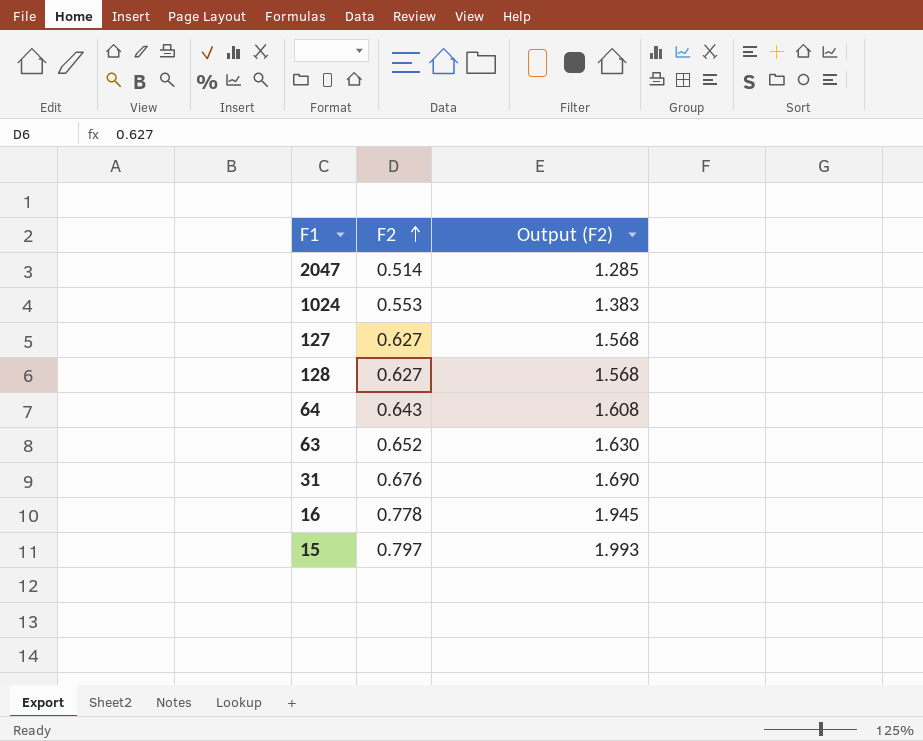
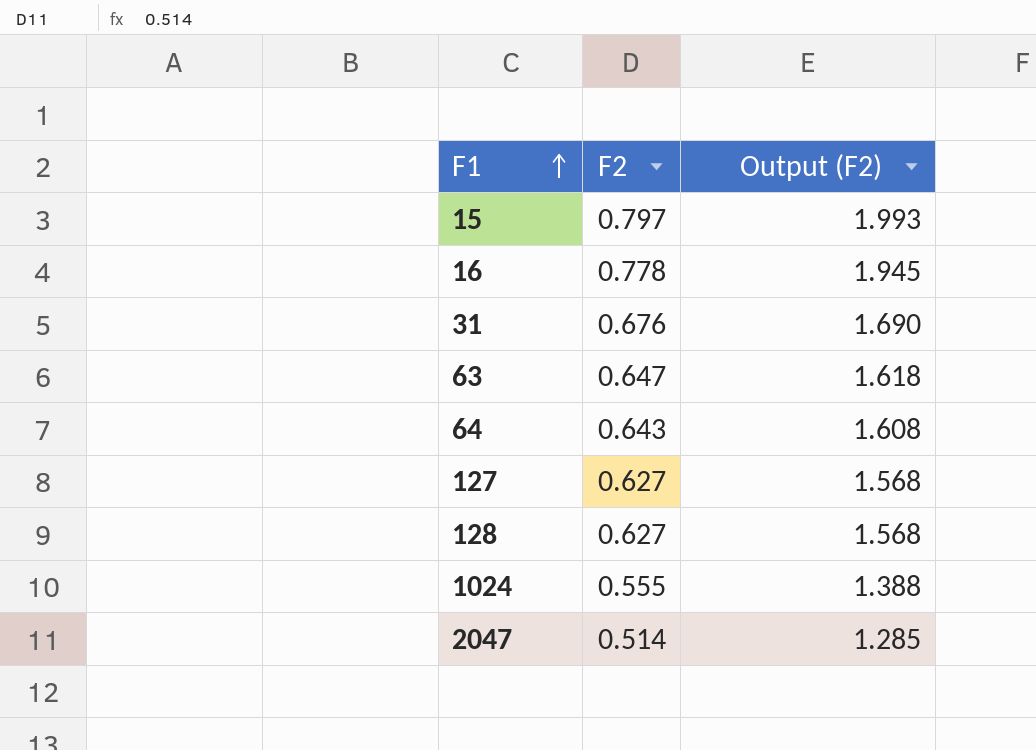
row order: F2 ascending -> F1 ascending
63 | F2: 0.652 -> 0.647
63 | Output (F2): 1.630 -> 1.618
1024 | F2: 0.553 -> 0.555
1024 | Output (F2): 1.383 -> 1.388

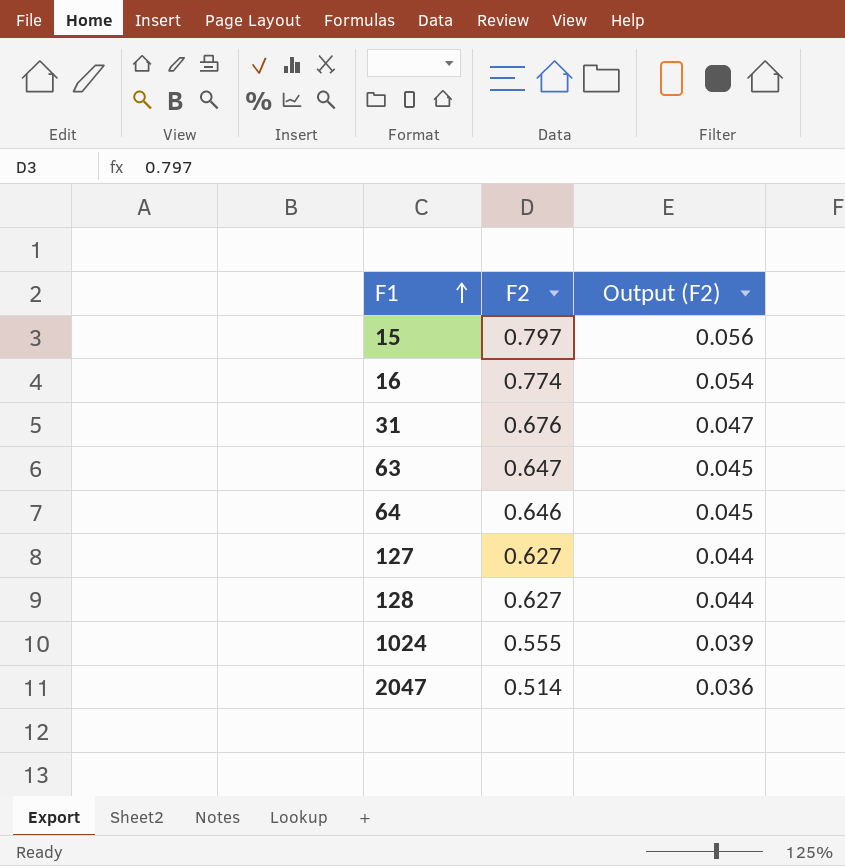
column Output (F2) | formula: [F2] * 2.5 -> [F2] * 0.07
16 | F2: 0.778 -> 0.774
64 | F2: 0.643 -> 0.646

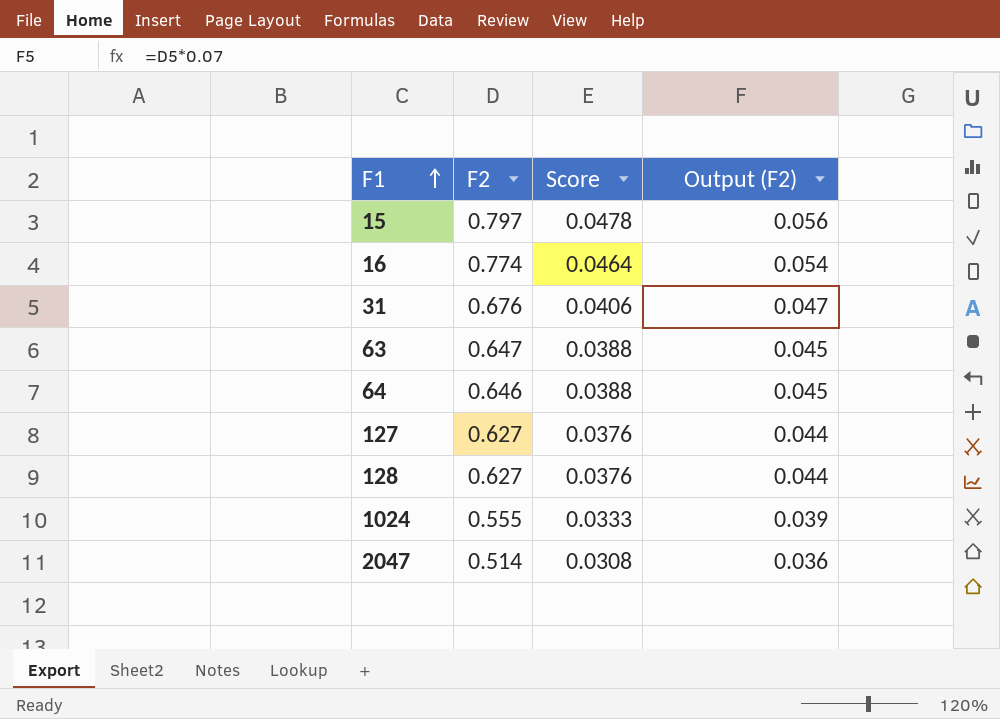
column Score | formula: none -> [F2] * 0.06

